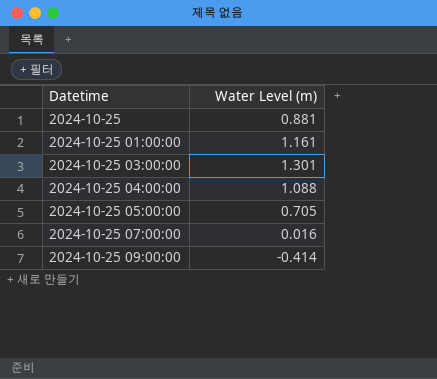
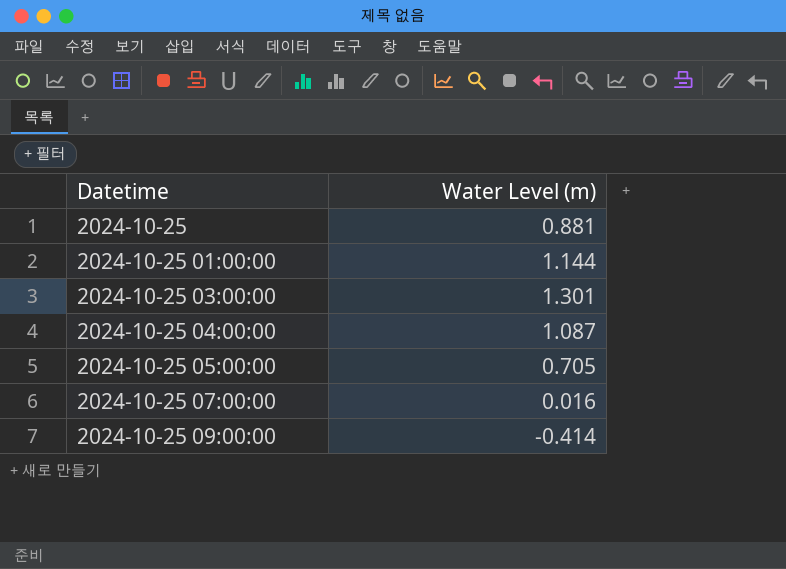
2024-10-25 01:00:00 | Water Level (m): 1.161 -> 1.144
2024-10-25 04:00:00 | Water Level (m): 1.088 -> 1.087

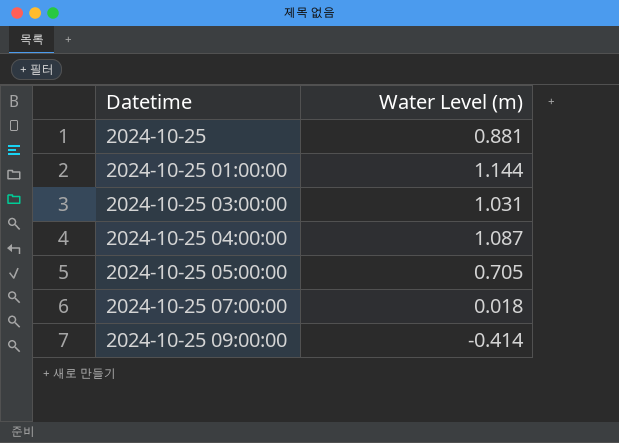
2024-10-25 03:00:00 | Water Level (m): 1.301 -> 1.031
2024-10-25 07:00:00 | Water Level (m): 0.016 -> 0.018

